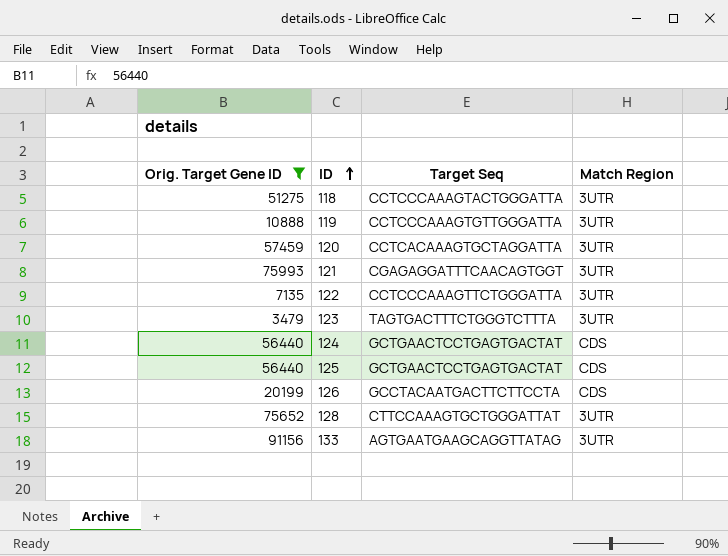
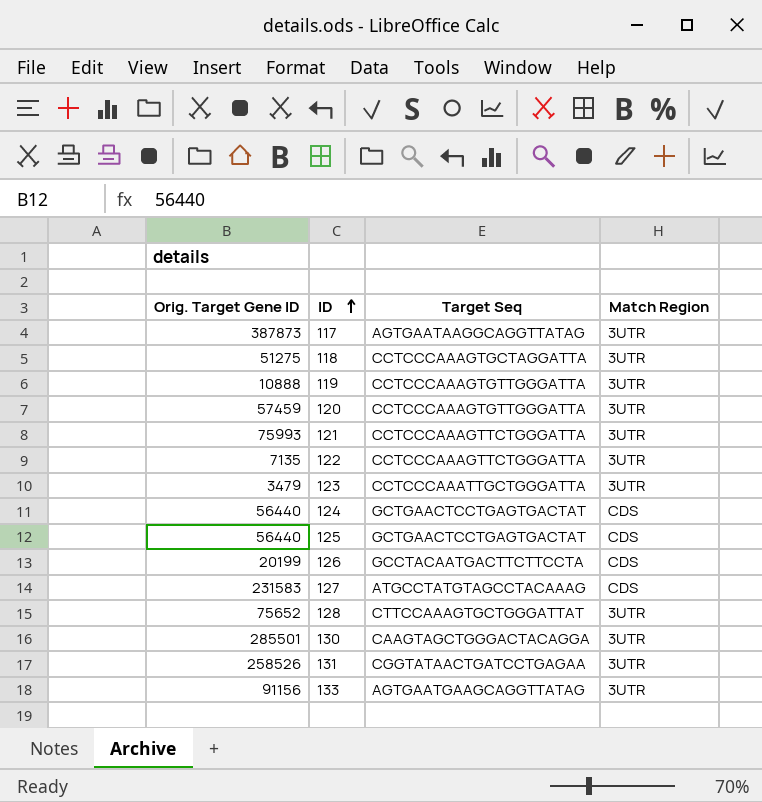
filter: Orig. Target Gene ID <= 91156 -> none
118 | Target Seq: CCTCCCAAAGTACTGGGATTA -> CCTCCCAAAGTGCTAGGATTA
120 | Target Seq: CCTCACAAAGTGCTAGGATTA -> CCTCCCAAAGTGTTGGGATTA
121 | Target Seq: CGAGAGGATTTCAACAGTGGT -> CCTCCCAAAGTTCTGGGATTA
123 | Target Seq: TAGTGACTTTCTGGGTCTTTA -> CCTCCCAAATTGCTGGGATTA

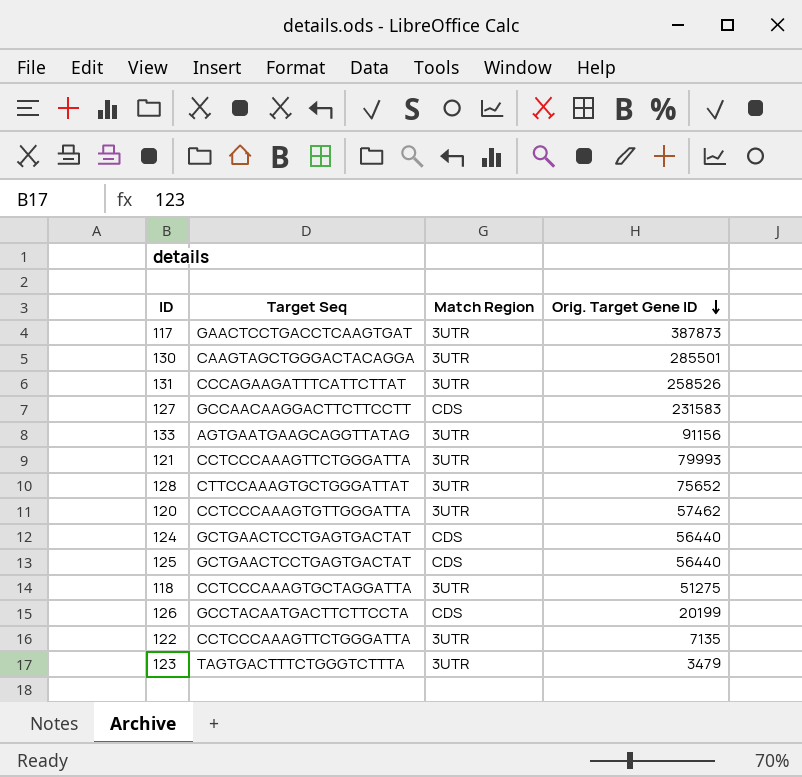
row order: ID ascending -> Orig. Target Gene ID descending
column Orig. Target Gene ID | position: 1 -> 4
row 119: 10888 | CCTCCCAAAGTGTTGGGATTA | 3UTR -> none
117 | Target Seq: AGTGAATAAGGCAGGTTATAG -> GAACTCCTGACCTCAAGTGAT
131 | Target Seq: CGGTATAACTGATCCTGAGAA -> CCCAGAAGATTTCATTCTTAT
127 | Target Seq: ATGCCTATGTAGCCTACAAAG -> GCCAACAAGGACTTCTTCCTT
121 | Orig. Target Gene ID: 75993 -> 79993
120 | Orig. Target Gene ID: 57459 -> 57462
123 | Target Seq: CCTCCCAAATTGCTGGGATTA -> TAGTGACTTTCTGGGTCTTTA

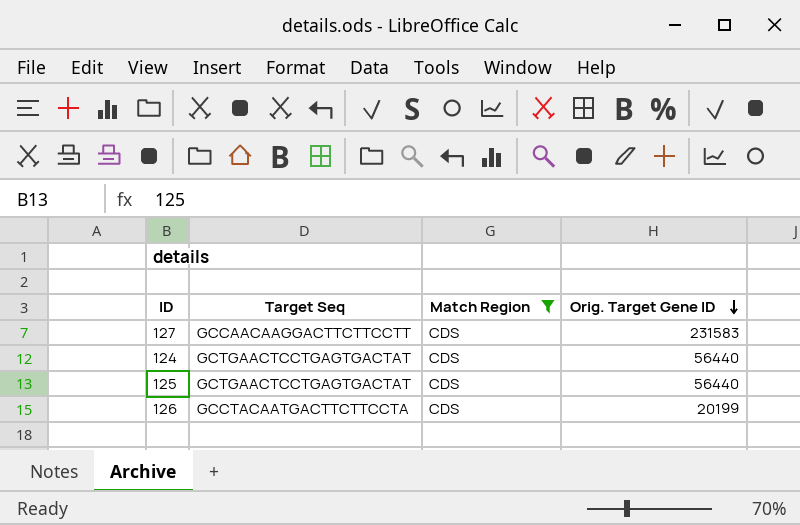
filter: none -> Match Region = CDS

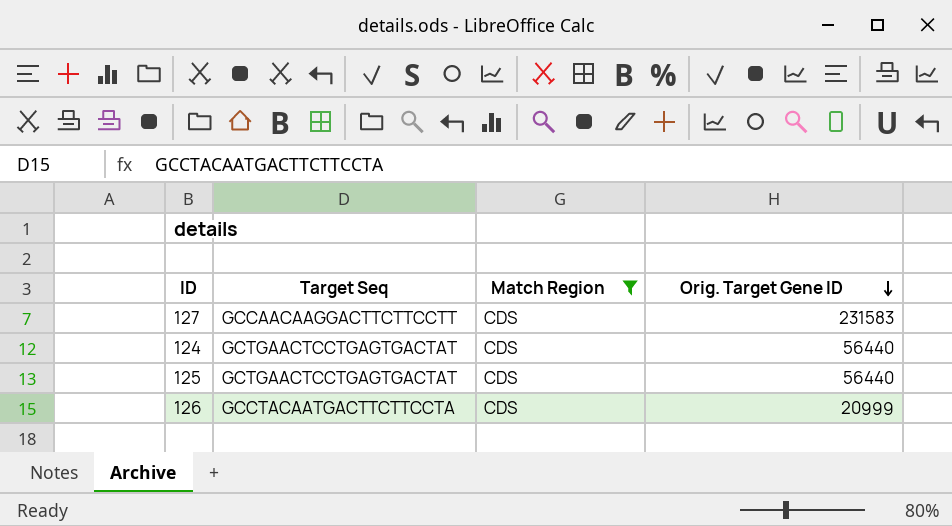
126 | Orig. Target Gene ID: 20199 -> 20999

